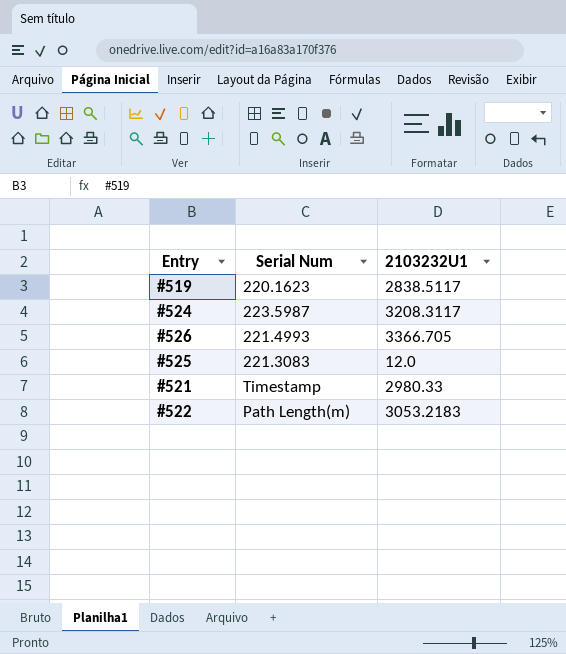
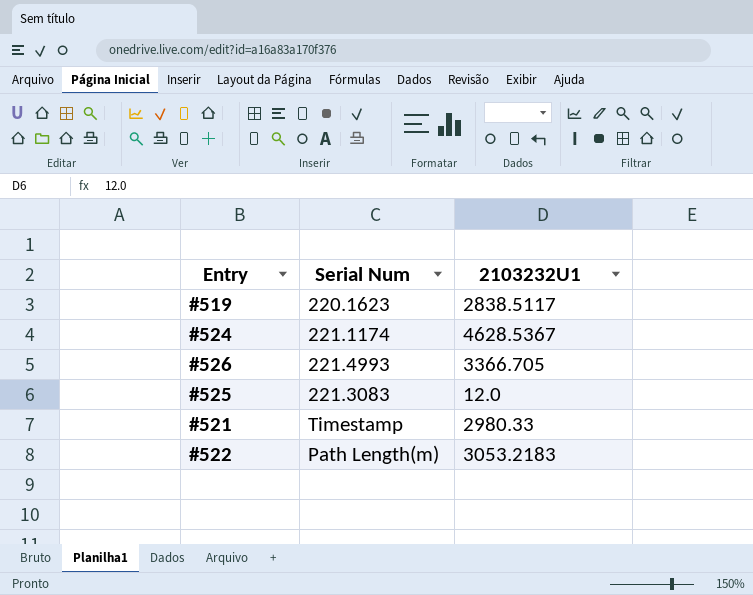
#524 | Serial Num: 223.5987 -> 221.1174
#524 | 2103232U1: 3208.3117 -> 4628.5367

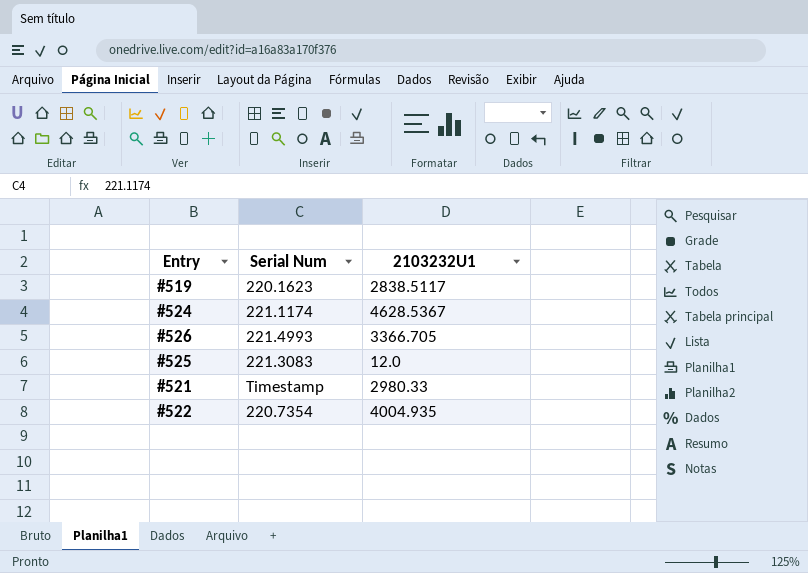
#522 | Serial Num: Path Length(m) -> 220.7354
#522 | 2103232U1: 3053.2183 -> 4004.935

